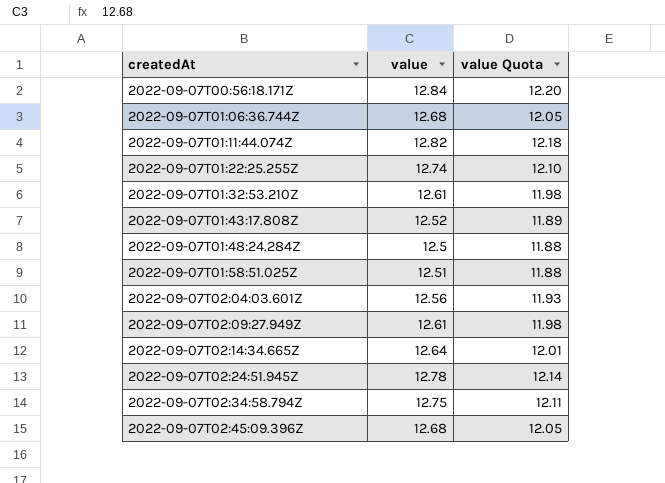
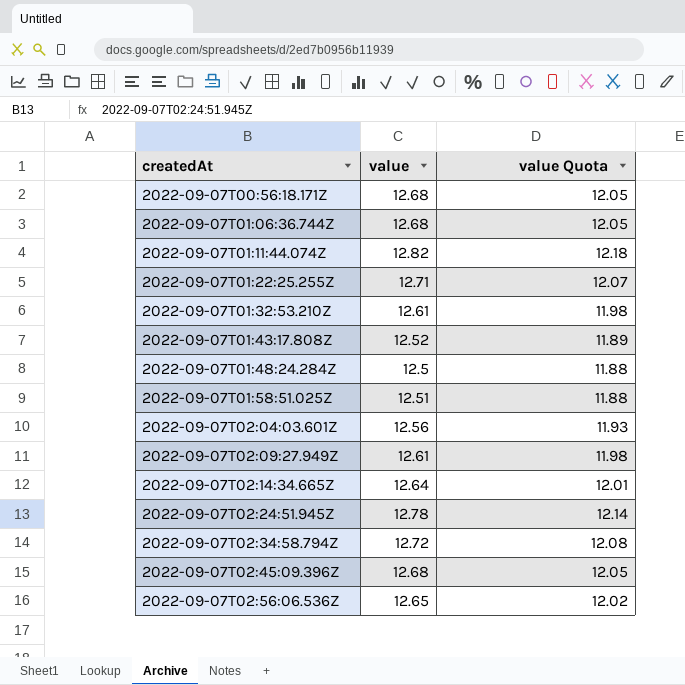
2022-09-07T00:56:18.171Z | value: 12.84 -> 12.68
2022-09-07T00:56:18.171Z | value Quota: 12.20 -> 12.05
2022-09-07T01:22:25.255Z | value: 12.74 -> 12.71
2022-09-07T01:22:25.255Z | value Quota: 12.10 -> 12.07
2022-09-07T02:34:58.794Z | value: 12.75 -> 12.72
2022-09-07T02:34:58.794Z | value Quota: 12.11 -> 12.08
row 2022-09-07T02:56:06.536Z: none -> 12.65 | 12.02

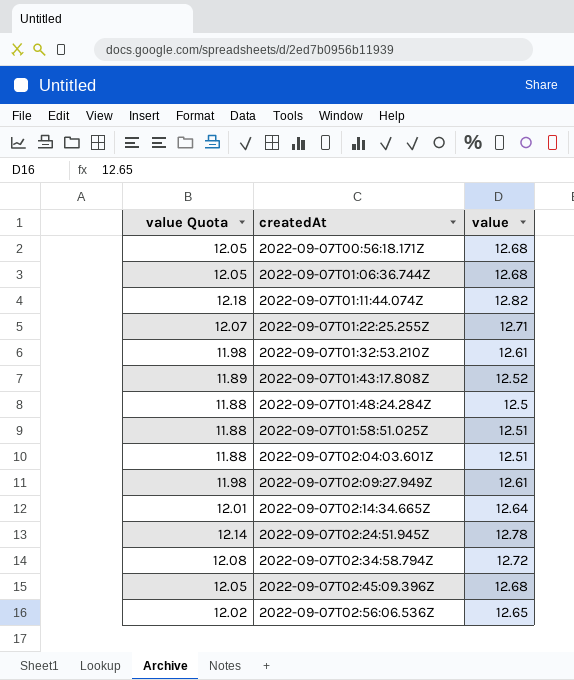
column value Quota | position: 3 -> 1
2022-09-07T02:04:03.601Z | value Quota: 11.93 -> 11.88
2022-09-07T02:04:03.601Z | value: 12.56 -> 12.51

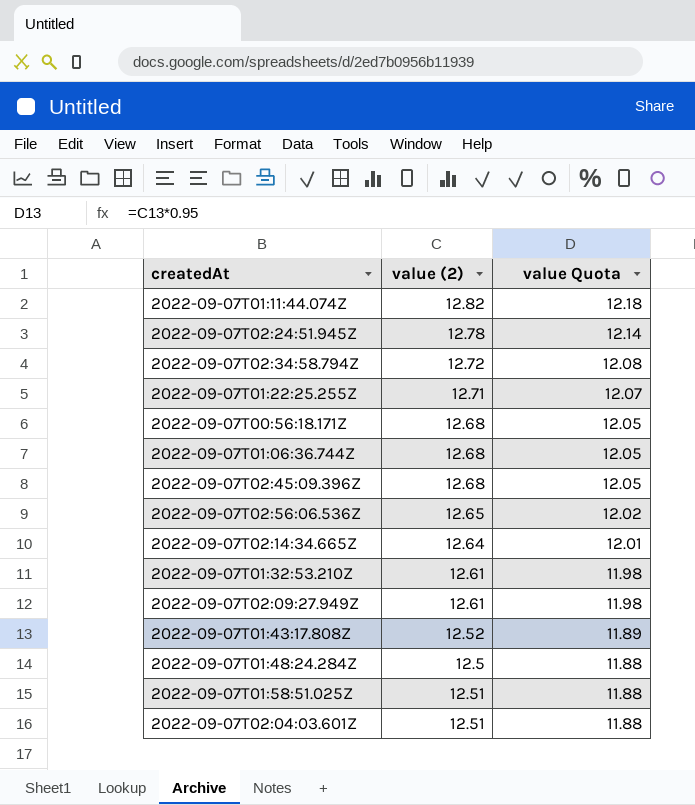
row order: createdAt ascending -> value Quota descending
column name: value -> value (2)
column value Quota | position: 1 -> 3

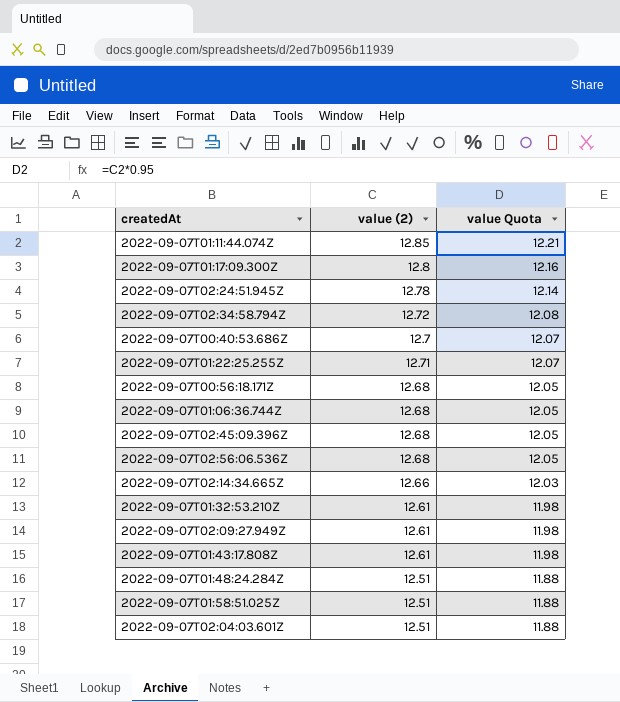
2022-09-07T01:11:44.074Z | value (2): 12.82 -> 12.85
2022-09-07T01:11:44.074Z | value Quota: 12.18 -> 12.21
row 2022-09-07T01:17:09.300Z: none -> 12.8 | 12.16
row 2022-09-07T00:40:53.686Z: none -> 12.7 | 12.07
2022-09-07T02:56:06.536Z | value (2): 12.65 -> 12.68
2022-09-07T02:56:06.536Z | value Quota: 12.02 -> 12.05
2022-09-07T02:14:34.665Z | value (2): 12.64 -> 12.66
2022-09-07T02:14:34.665Z | value Quota: 12.01 -> 12.03
2022-09-07T01:43:17.808Z | value (2): 12.52 -> 12.61
2022-09-07T01:43:17.808Z | value Quota: 11.89 -> 11.98
2022-09-07T01:48:24.284Z | value (2): 12.5 -> 12.51

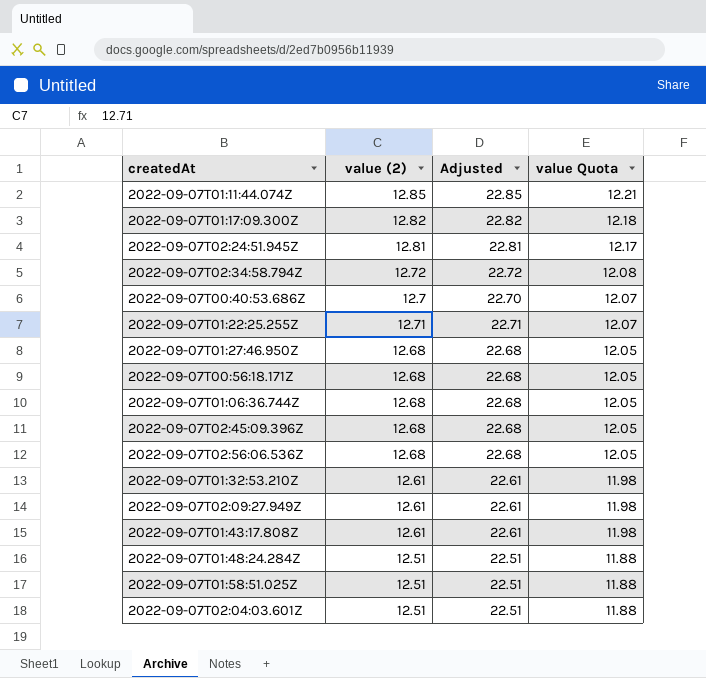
column Adjusted | formula: none -> [value (2)] + 10
row 2022-09-07T02:14:34.665Z: 12.66 | 12.03 -> none
2022-09-07T01:17:09.300Z | value (2): 12.8 -> 12.82
2022-09-07T01:17:09.300Z | value Quota: 12.16 -> 12.18
2022-09-07T02:24:51.945Z | value (2): 12.78 -> 12.81
2022-09-07T02:24:51.945Z | value Quota: 12.14 -> 12.17
row 2022-09-07T01:27:46.950Z: none -> 12.68 | 22.68 | 12.05

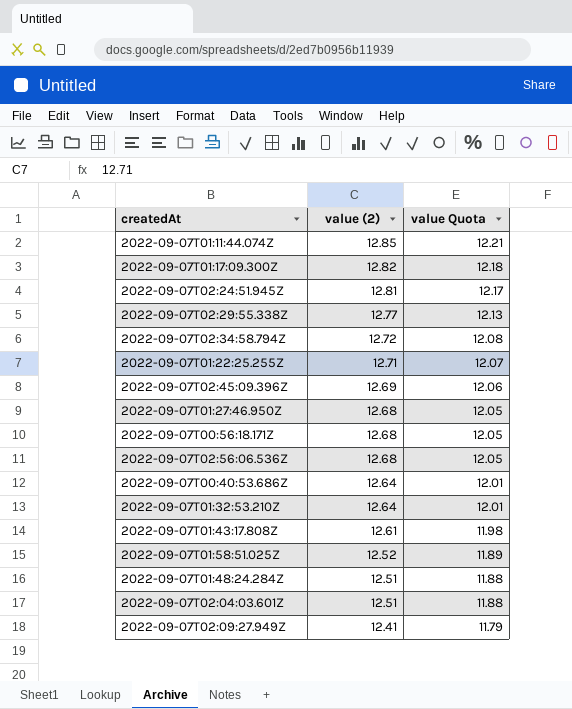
row order: value Quota descending -> value (2) descending
column Adjusted | formula: [value (2)] + 10 -> none
row 2022-09-07T01:06:36.744Z: 12.68 | 22.68 | 12.05 -> none
row 2022-09-07T02:29:55.338Z: none -> 12.77 | 12.13
2022-09-07T02:45:09.396Z | value (2): 12.68 -> 12.69
2022-09-07T02:45:09.396Z | value Quota: 12.05 -> 12.06
2022-09-07T00:40:53.686Z | value (2): 12.7 -> 12.64
2022-09-07T00:40:53.686Z | value Quota: 12.07 -> 12.01
2022-09-07T01:32:53.210Z | value (2): 12.61 -> 12.64
2022-09-07T01:32:53.210Z | value Quota: 11.98 -> 12.01
2022-09-07T01:58:51.025Z | value (2): 12.51 -> 12.52
2022-09-07T01:58:51.025Z | value Quota: 11.88 -> 11.89
2022-09-07T02:09:27.949Z | value (2): 12.61 -> 12.41
2022-09-07T02:09:27.949Z | value Quota: 11.98 -> 11.79

